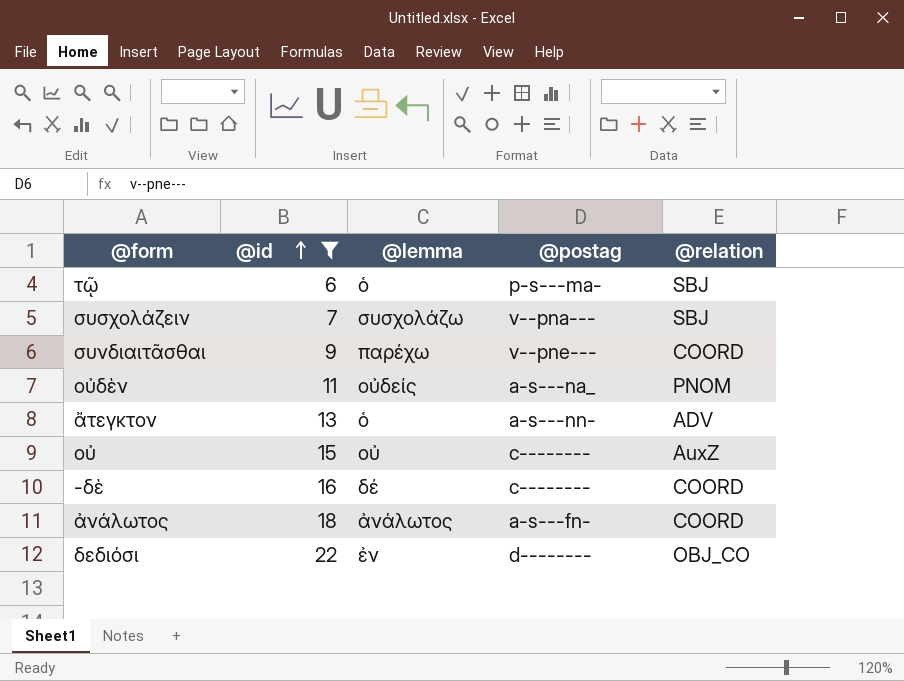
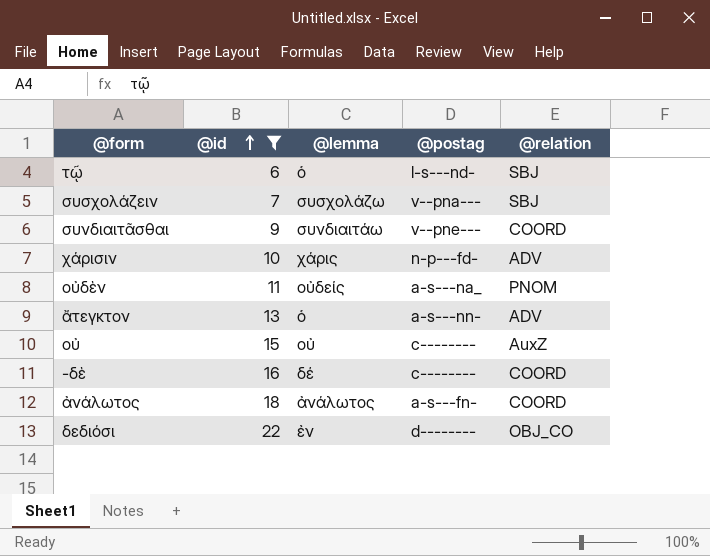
τῷ | @postag: p-s---ma- -> l-s---nd-
συνδιαιτᾶσθαι | @lemma: παρέχω -> συνδιαιτάω
row χάρισιν: none -> 10 | χάρις | n-p---fd- | ADV

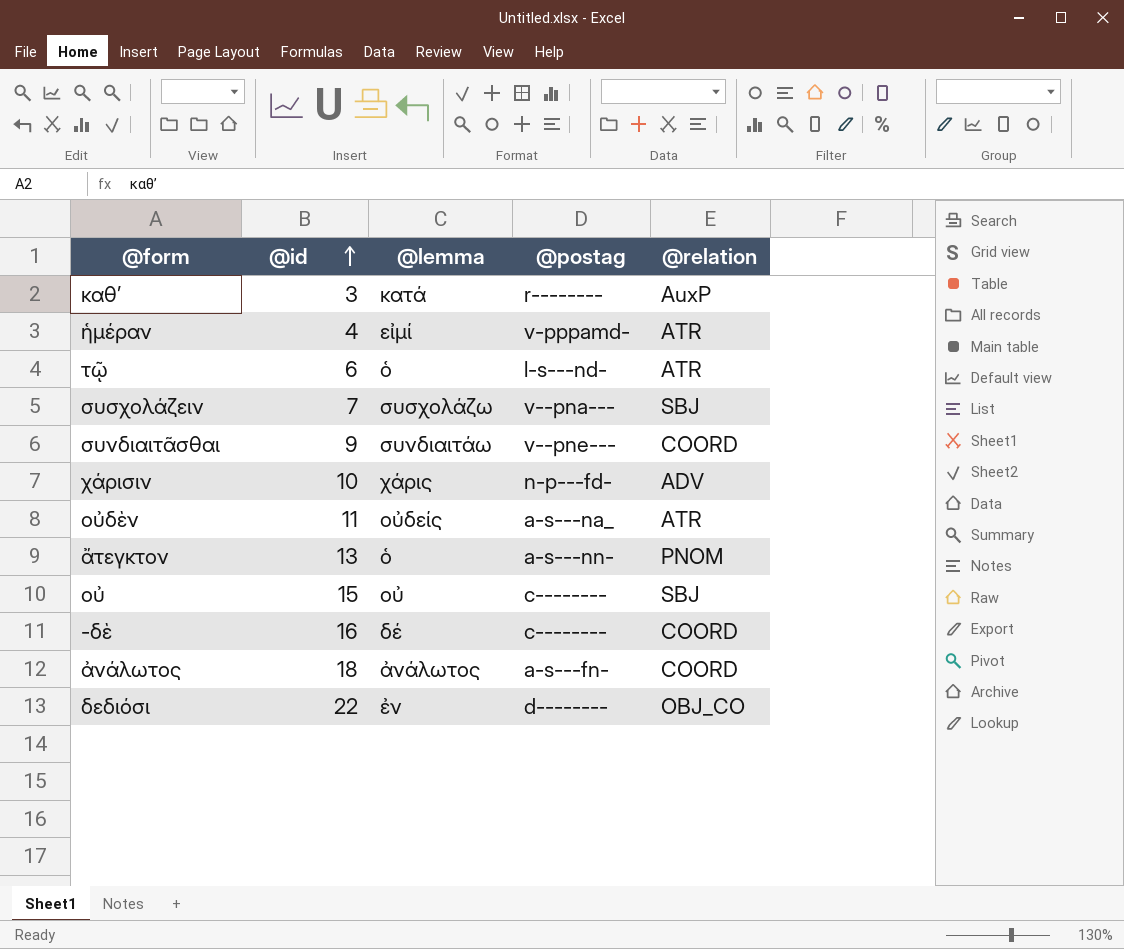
filter: @id >= 6 -> none
τῷ | @relation: SBJ -> ATR
οὐδὲν | @relation: PNOM -> ATR
ἄτεγκτον | @relation: ADV -> PNOM
οὐ | @relation: AuxZ -> SBJ

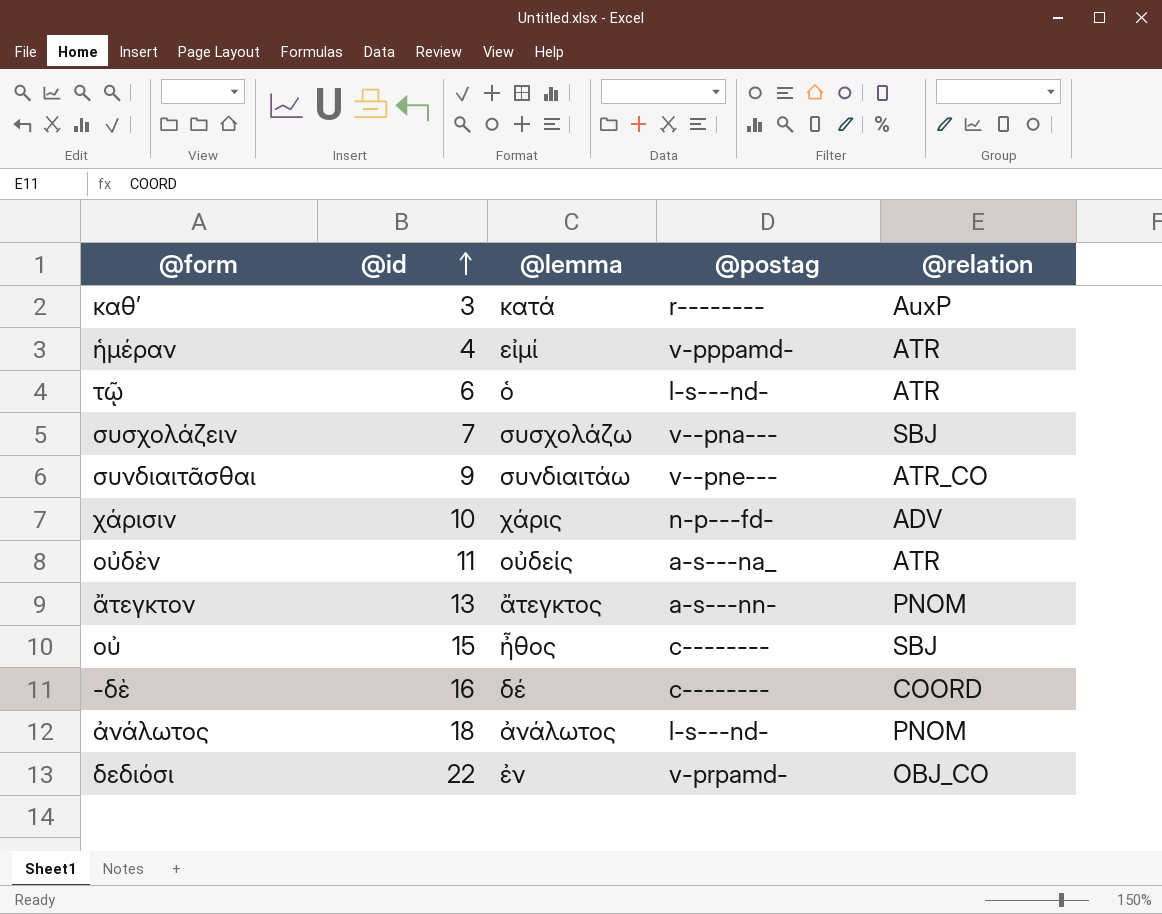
συνδιαιτᾶσθαι | @relation: COORD -> ATR_CO
ἄτεγκτον | @lemma: ὁ -> ἄτεγκτος
οὐ | @lemma: οὐ -> ἦθος
ἀνάλωτος | @postag: a-s---fn- -> l-s---nd-
ἀνάλωτος | @relation: COORD -> PNOM
δεδιόσι | @postag: d-------- -> v-prpamd-

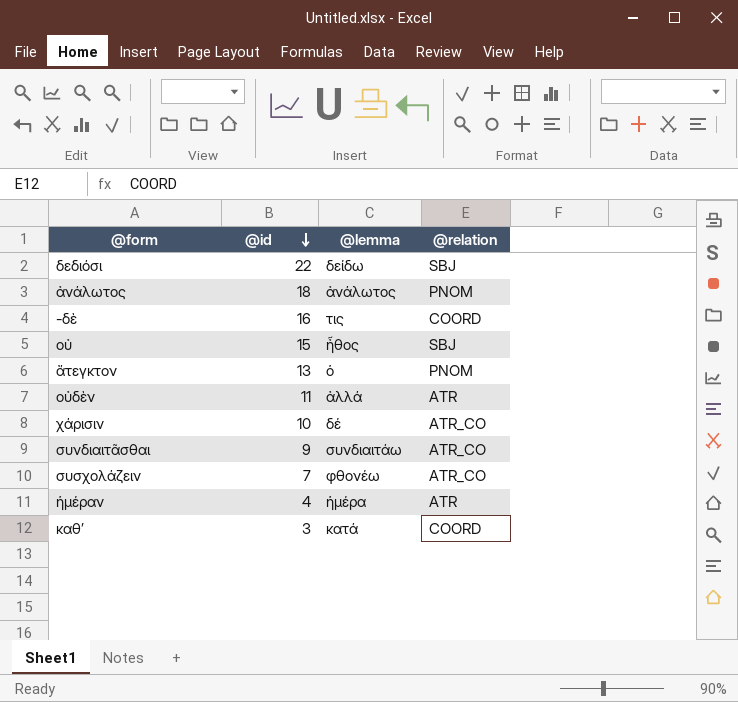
row order: @id ascending -> @id descending
column @postag | position: 4 -> none
row τῷ: 6 | ὁ | l-s---nd- | ATR -> none
δεδιόσι | @lemma: ἐν -> δείδω
δεδιόσι | @relation: OBJ_CO -> SBJ
-δὲ | @lemma: δέ -> τις
ἄτεγκτον | @lemma: ἄτεγκτος -> ὁ
οὐδὲν | @lemma: οὐδείς -> ἀλλά
χάρισιν | @lemma: χάρις -> δέ
χάρισιν | @relation: ADV -> ATR_CO
συσχολάζειν | @lemma: συσχολάζω -> φθονέω
συσχολάζειν | @relation: SBJ -> ATR_CO
ἡμέραν | @lemma: εἰμί -> ἡμέρα
καθʼ | @relation: AuxP -> COORD

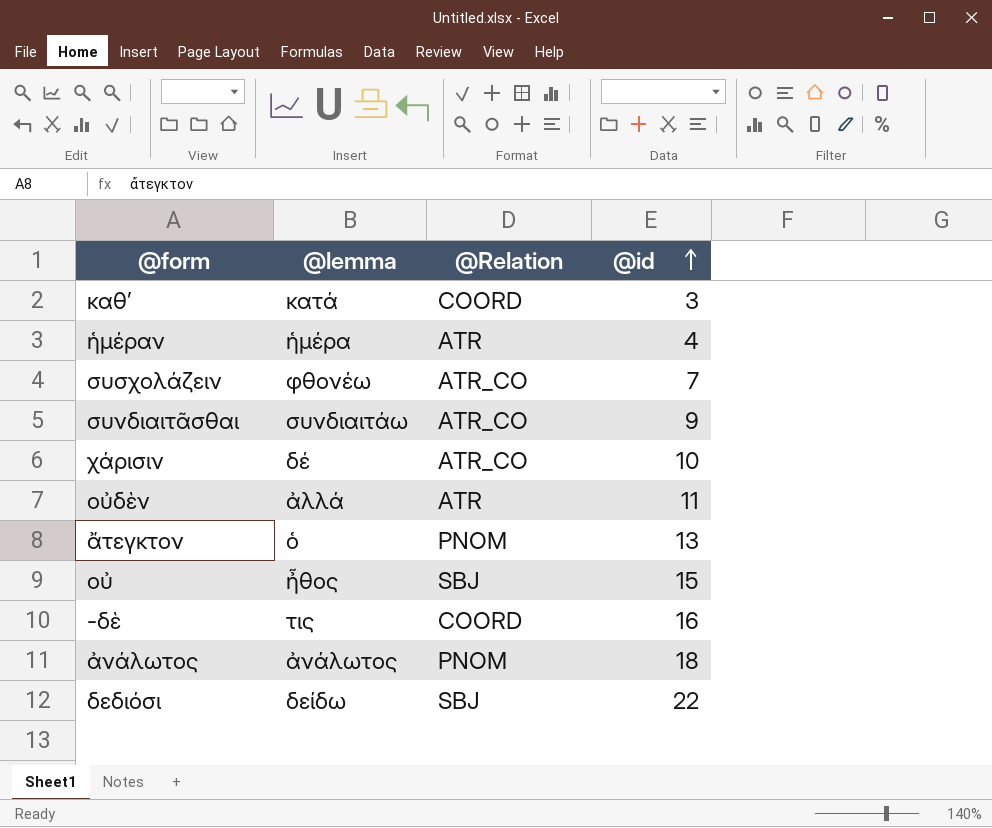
row order: @id descending -> @id ascending
column name: @relation -> @Relation
column @id | position: 2 -> 4

